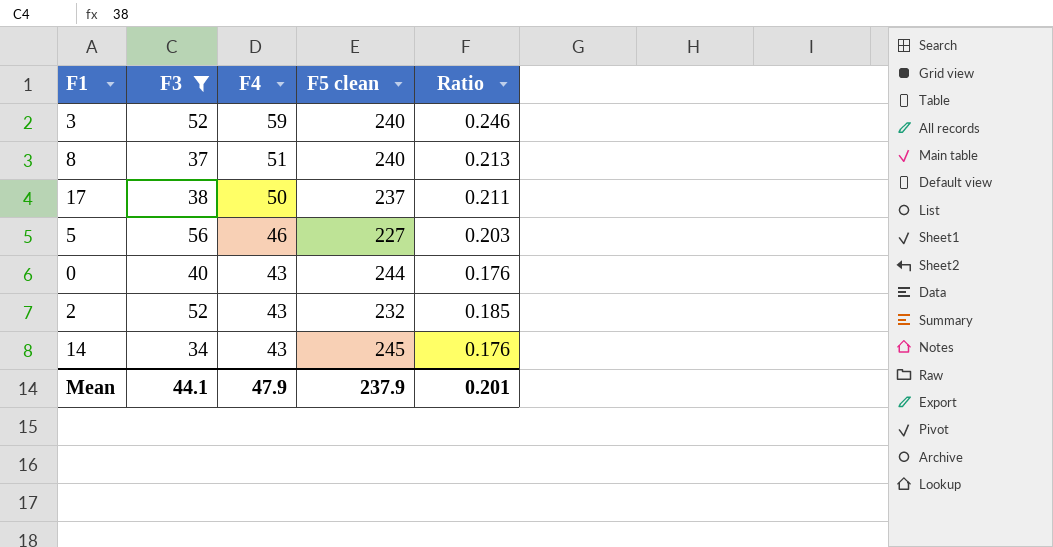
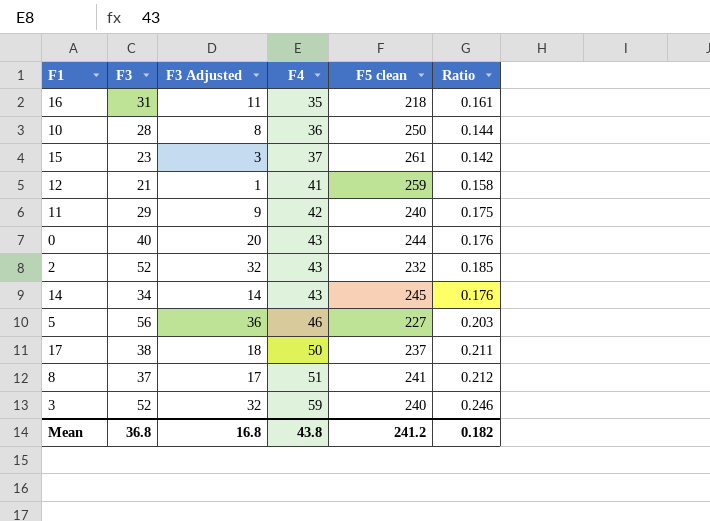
filter: F3 >= 34 -> none
row order: F4 descending -> F4 ascending
column F3 Adjusted | formula: none -> [F3] - 20
8 | F5 clean: 240 -> 241
8 | Ratio: 0.213 -> 0.212
Mean | F3: 44.1 -> 36.8
Mean | F4: 47.9 -> 43.8
Mean | F5 clean: 237.9 -> 241.2
Mean | Ratio: 0.201 -> 0.182

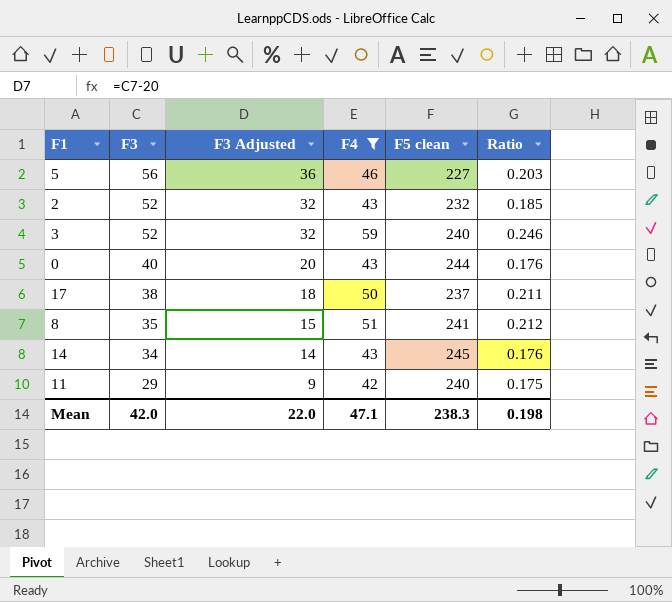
filter: none -> F4 >= 42
row order: F4 ascending -> F3 descending
8 | F3: 37 -> 35
8 | F3 Adjusted: 17 -> 15
Mean | F3: 36.8 -> 42.0
Mean | F3 Adjusted: 16.8 -> 22.0
Mean | F4: 43.8 -> 47.1
Mean | F5 clean: 241.2 -> 238.3
Mean | Ratio: 0.182 -> 0.198

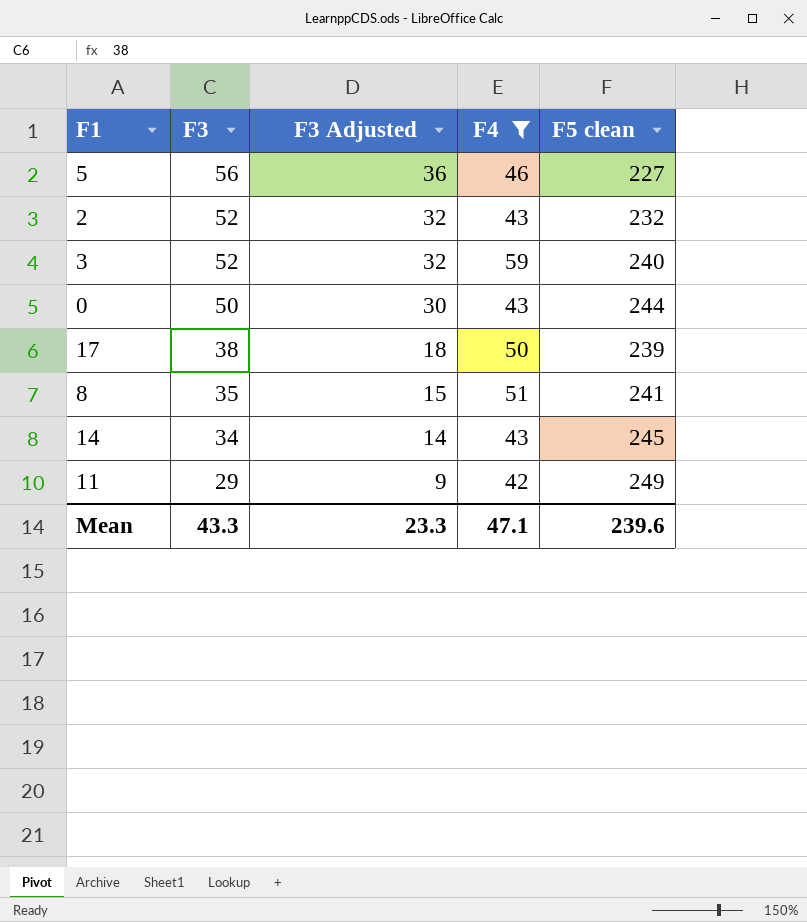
column Ratio | formula: [F4] / [F5 clean] -> none
0 | F3: 40 -> 50
0 | F3 Adjusted: 20 -> 30
17 | F5 clean: 237 -> 239
11 | F5 clean: 240 -> 249
Mean | F3: 42.0 -> 43.3
Mean | F3 Adjusted: 22.0 -> 23.3
Mean | F5 clean: 238.3 -> 239.6

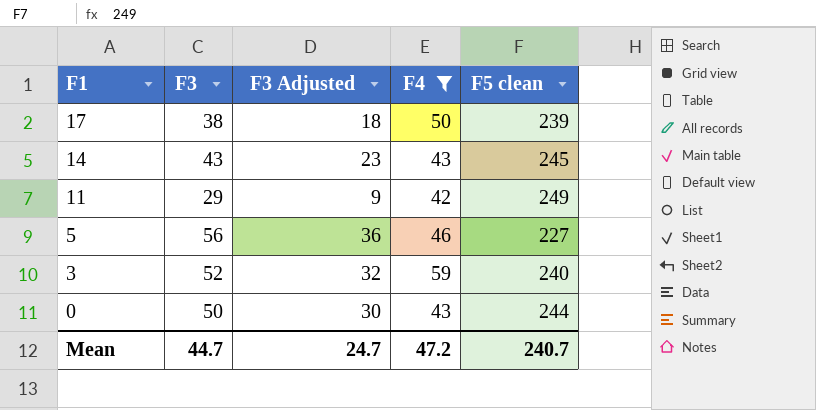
row order: F3 descending -> F1 descending
row 2: 52 | 32 | 43 | 232 -> none
row 8: 35 | 15 | 51 | 241 -> none
14 | F3: 34 -> 43
14 | F3 Adjusted: 14 -> 23
Mean | F3: 43.3 -> 44.7
Mean | F3 Adjusted: 23.3 -> 24.7
Mean | F4: 47.1 -> 47.2
Mean | F5 clean: 239.6 -> 240.7

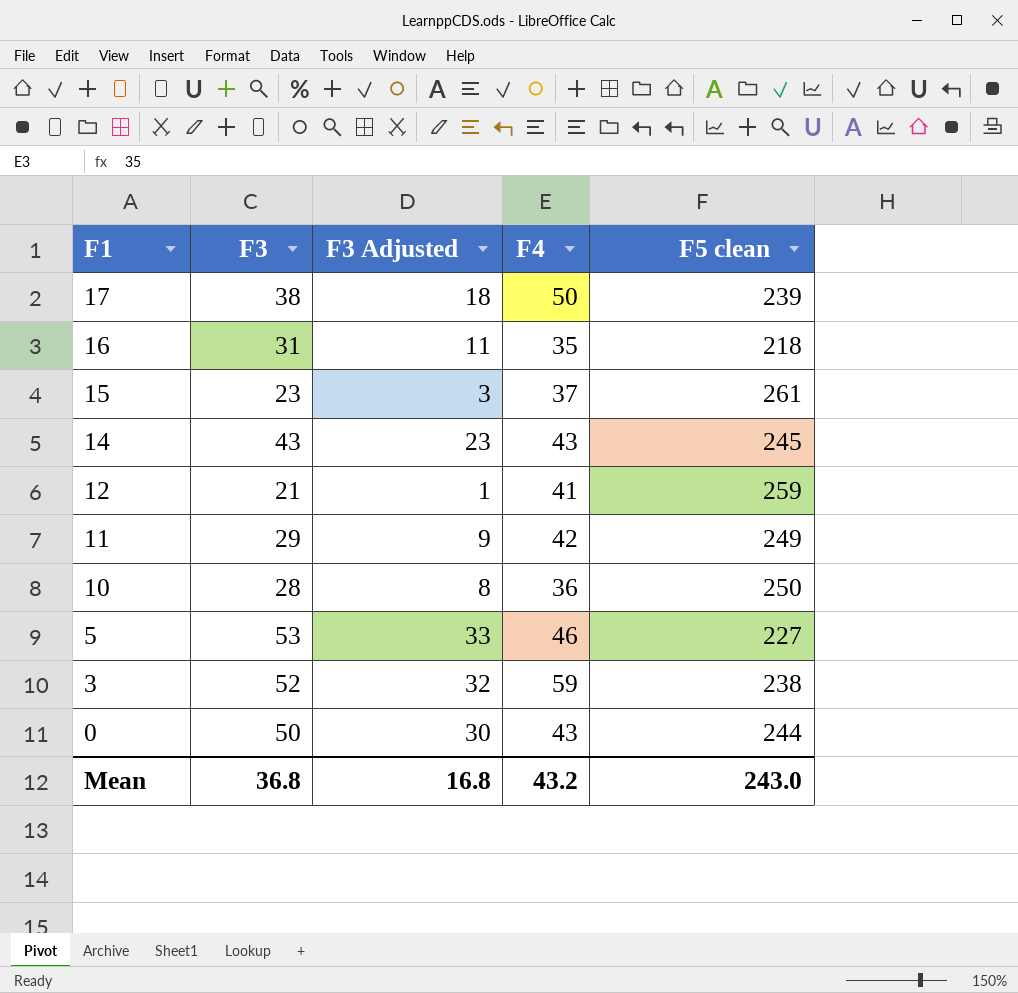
filter: F4 >= 42 -> none
5 | F3: 56 -> 53
5 | F3 Adjusted: 36 -> 33
3 | F5 clean: 240 -> 238
Mean | F3: 44.7 -> 36.8
Mean | F3 Adjusted: 24.7 -> 16.8
Mean | F4: 47.2 -> 43.2
Mean | F5 clean: 240.7 -> 243.0

